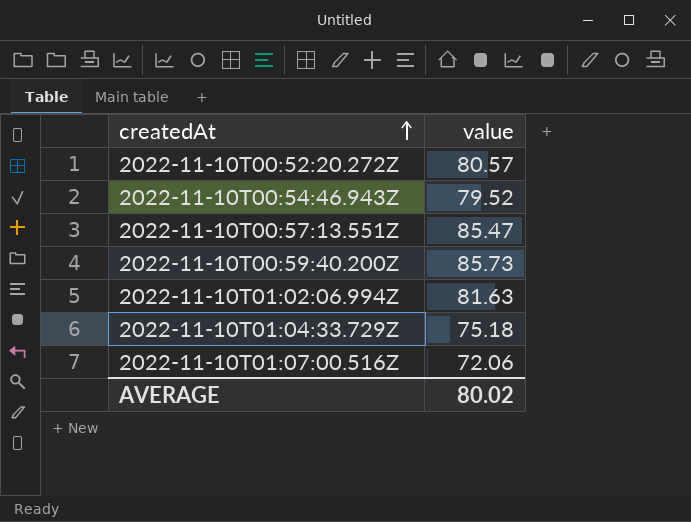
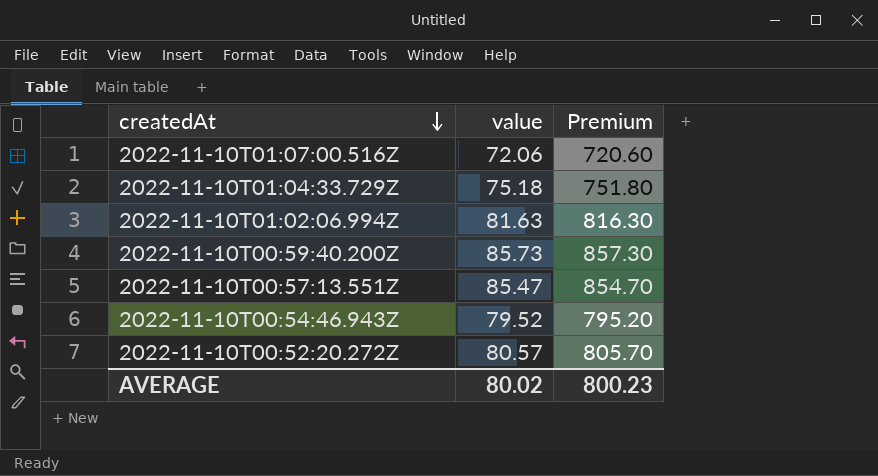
row order: createdAt ascending -> createdAt descending
column Premium | formula: none -> [value] * 10

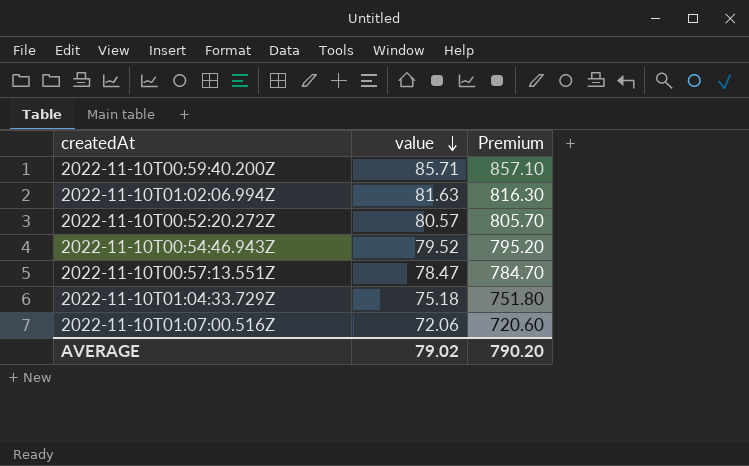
row order: createdAt descending -> value descending
2022-11-10T00:59:40.200Z | value: 85.73 -> 85.71
2022-11-10T00:59:40.200Z | Premium: 857.30 -> 857.10
2022-11-10T00:57:13.551Z | value: 85.47 -> 78.47
2022-11-10T00:57:13.551Z | Premium: 854.70 -> 784.70
AVERAGE | value: 80.02 -> 79.02
AVERAGE | Premium: 800.23 -> 790.20

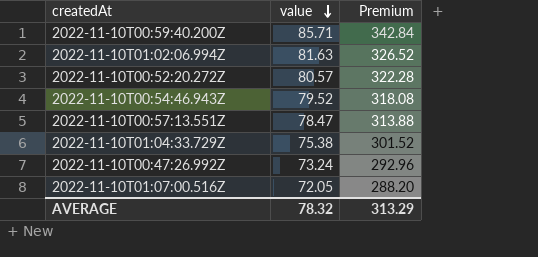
column Premium | formula: [value] * 10 -> [value] * 4
2022-11-10T01:04:33.729Z | value: 75.18 -> 75.38
row 2022-11-10T00:47:26.992Z: none -> 73.24 | 292.96
2022-11-10T01:07:00.516Z | value: 72.06 -> 72.05
AVERAGE | value: 79.02 -> 78.32
AVERAGE | Premium: 790.20 -> 313.29

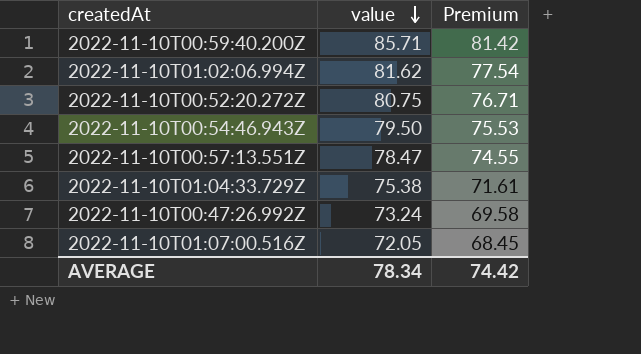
column Premium | formula: [value] * 4 -> [value] * 0.95
2022-11-10T01:02:06.994Z | value: 81.63 -> 81.62
2022-11-10T00:52:20.272Z | value: 80.57 -> 80.75
2022-11-10T00:54:46.943Z | value: 79.52 -> 79.50
AVERAGE | value: 78.32 -> 78.34
AVERAGE | Premium: 313.29 -> 74.42

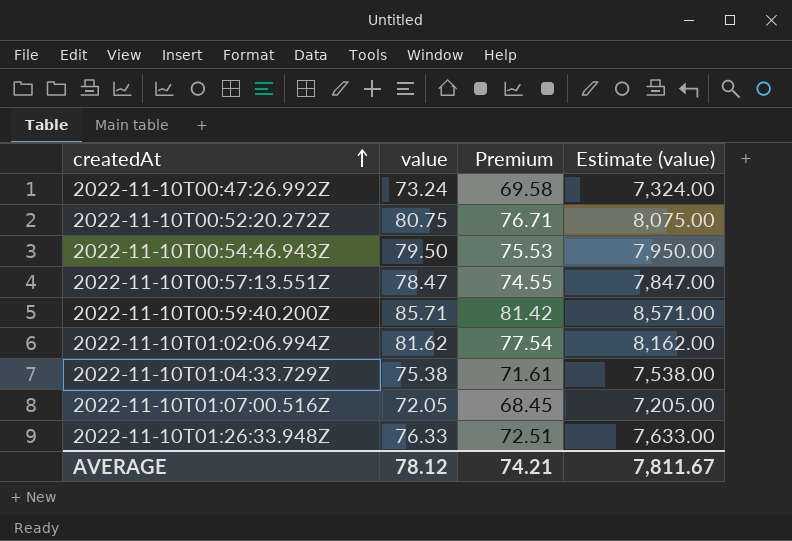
row order: value descending -> createdAt ascending
column Estimate (value) | formula: none -> [value] * 100
row 2022-11-10T01:26:33.948Z: none -> 76.33 | 72.51 | 7,633.00
AVERAGE | value: 78.34 -> 78.12
AVERAGE | Premium: 74.42 -> 74.21

